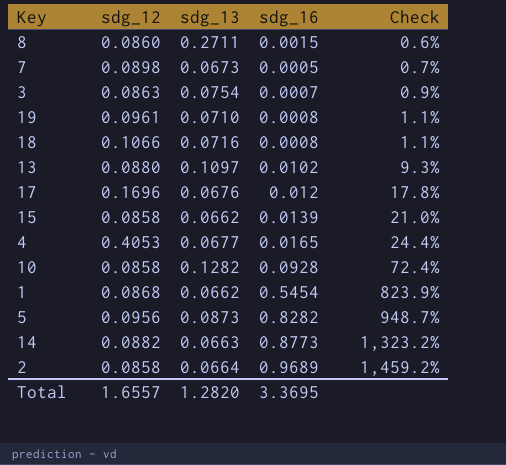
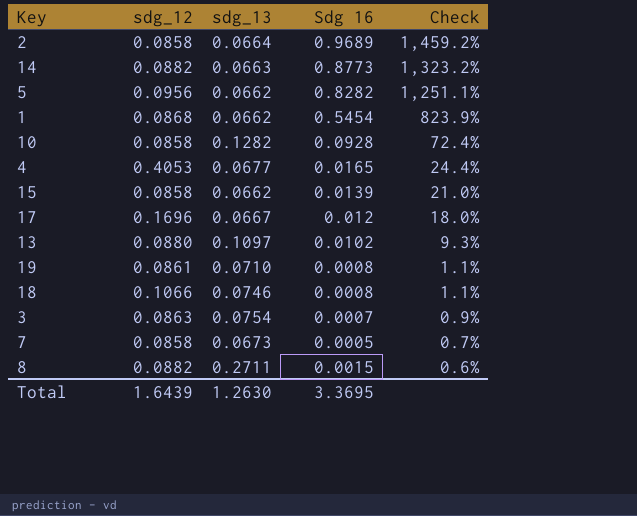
row order: Check ascending -> Check descending
column name: sdg_16 -> Sdg 16
5 | sdg_13: 0.0873 -> 0.0662
5 | Check: 948.7% -> 1,251.1%
17 | sdg_13: 0.0676 -> 0.0667
17 | Check: 17.8% -> 18.0%
19 | sdg_12: 0.0961 -> 0.0861
18 | sdg_13: 0.0716 -> 0.0746
7 | sdg_12: 0.0898 -> 0.0858
8 | sdg_12: 0.0860 -> 0.0882
Total | sdg_12: 1.6557 -> 1.6439
Total | sdg_13: 1.2820 -> 1.2630

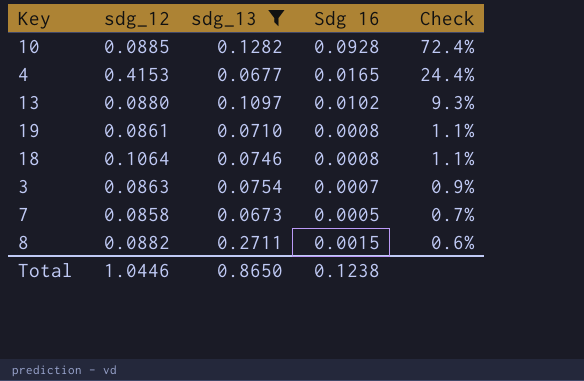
filter: none -> sdg_13 >= 0.0673
10 | sdg_12: 0.0858 -> 0.0885
4 | sdg_12: 0.4053 -> 0.4153
18 | sdg_12: 0.1066 -> 0.1064
Total | sdg_12: 1.6439 -> 1.0446
Total | sdg_13: 1.2630 -> 0.8650
Total | Sdg 16: 3.3695 -> 0.1238

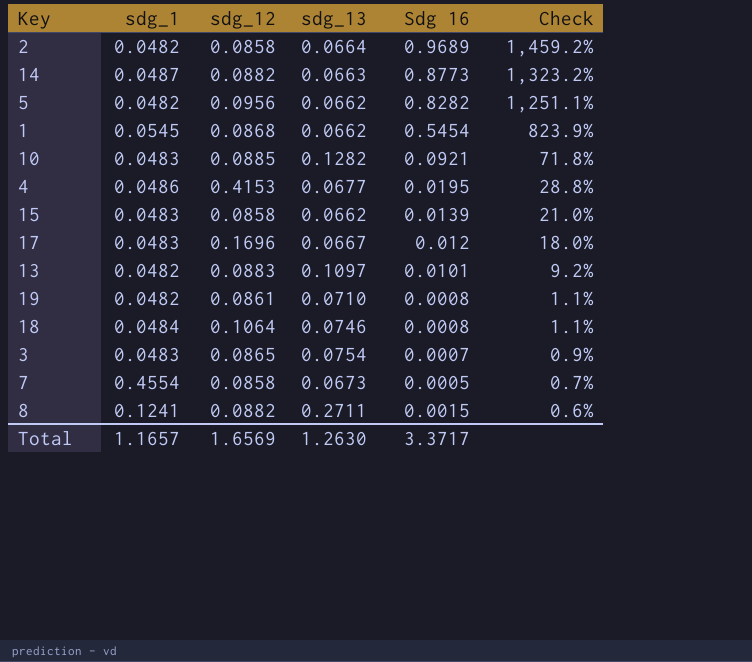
filter: sdg_13 >= 0.0673 -> none
column sdg_1 | position: none -> 2
10 | Sdg 16: 0.0928 -> 0.0921
10 | Check: 72.4% -> 71.8%
4 | Sdg 16: 0.0165 -> 0.0195
4 | Check: 24.4% -> 28.8%
13 | sdg_12: 0.0880 -> 0.0883
13 | Sdg 16: 0.0102 -> 0.0101
13 | Check: 9.3% -> 9.2%
3 | sdg_12: 0.0863 -> 0.0865
Total | sdg_12: 1.0446 -> 1.6569
Total | sdg_13: 0.8650 -> 1.2630
Total | Sdg 16: 0.1238 -> 3.3717

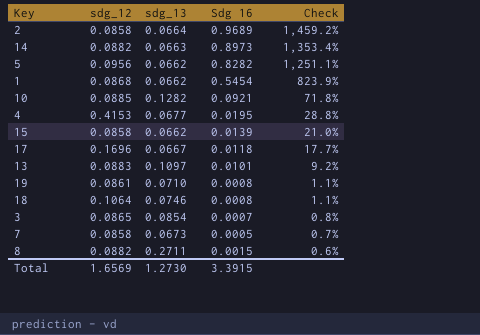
column sdg_1 | position: 2 -> none
14 | Sdg 16: 0.8773 -> 0.8973
14 | Check: 1,323.2% -> 1,353.4%
17 | Sdg 16: 0.012 -> 0.0118
17 | Check: 18.0% -> 17.7%
3 | sdg_13: 0.0754 -> 0.0854
3 | Check: 0.9% -> 0.8%
Total | sdg_13: 1.2630 -> 1.2730
Total | Sdg 16: 3.3717 -> 3.3915

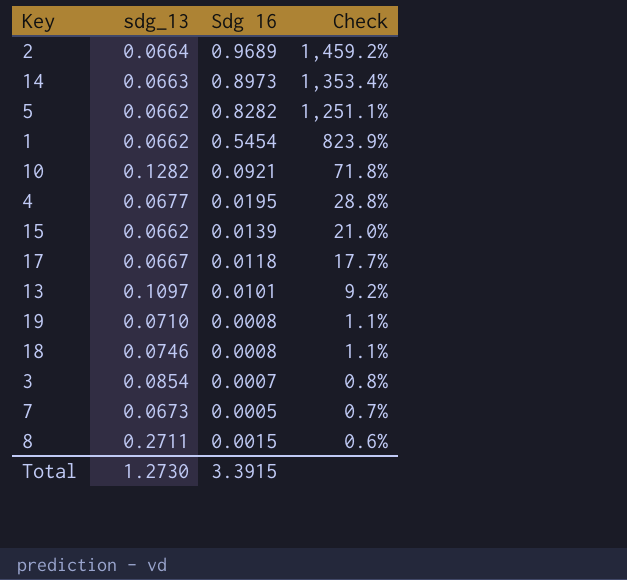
column sdg_12 | position: 2 -> none

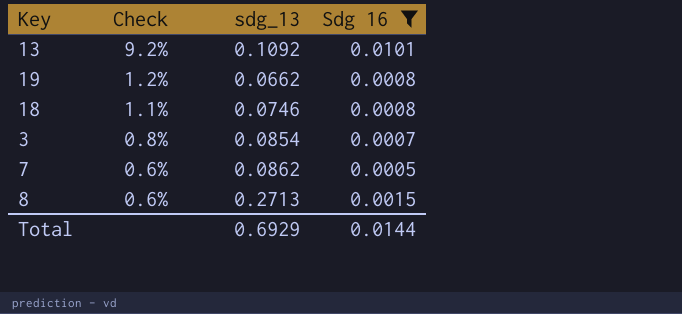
filter: none -> Sdg 16 <= 0.0101
column Check | position: 4 -> 2
13 | sdg_13: 0.1097 -> 0.1092
19 | Check: 1.1% -> 1.2%
19 | sdg_13: 0.0710 -> 0.0662
7 | Check: 0.7% -> 0.6%
7 | sdg_13: 0.0673 -> 0.0862
8 | sdg_13: 0.2711 -> 0.2713
Total | sdg_13: 1.2730 -> 0.6929
Total | Sdg 16: 3.3915 -> 0.0144

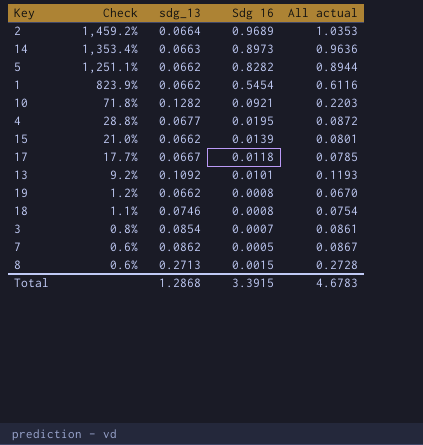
filter: Sdg 16 <= 0.0101 -> none
column All actual | formula: none -> [sdg_13] + [Sdg 16]
Total | sdg_13: 0.6929 -> 1.2868
Total | Sdg 16: 0.0144 -> 3.3915

